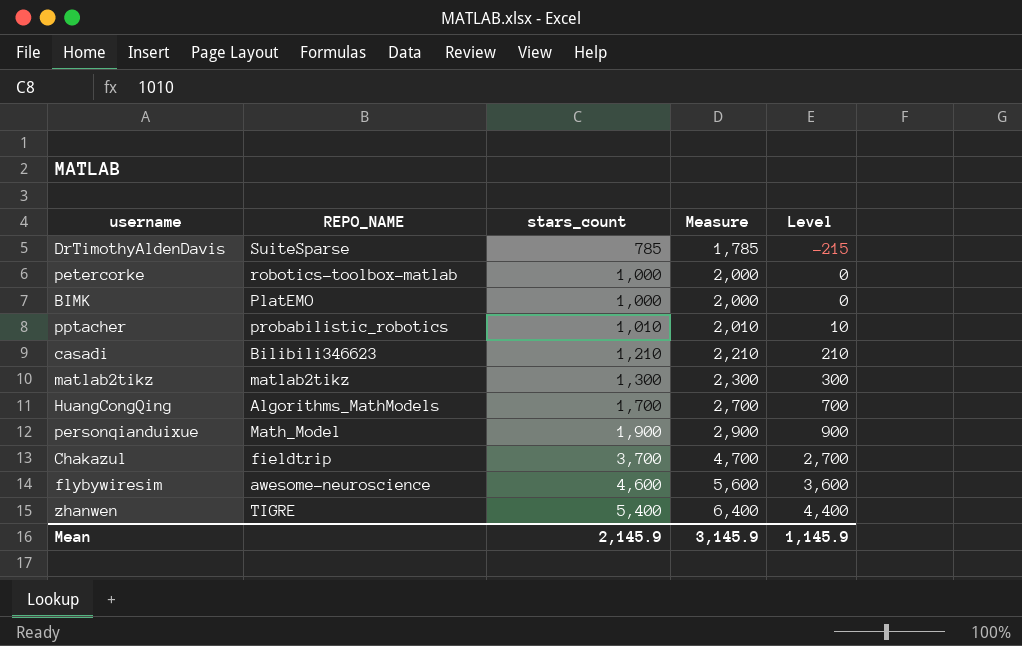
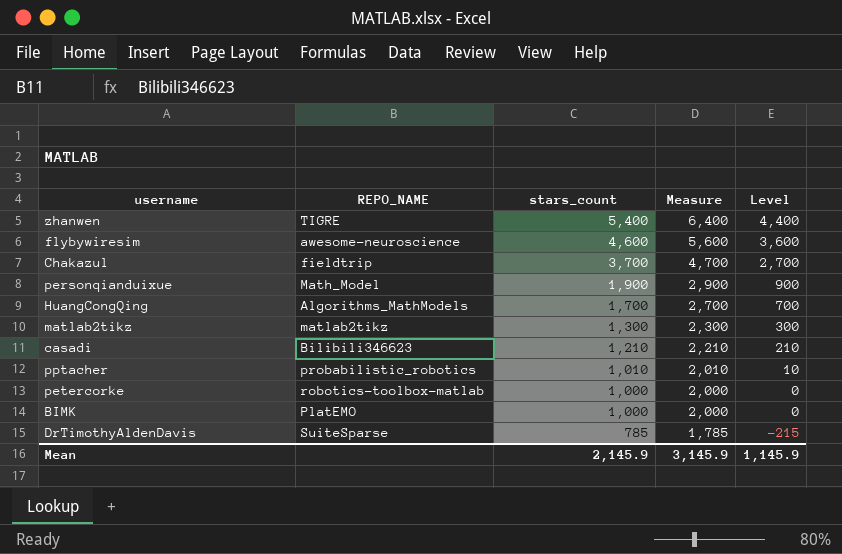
row order: stars_count ascending -> stars_count descending

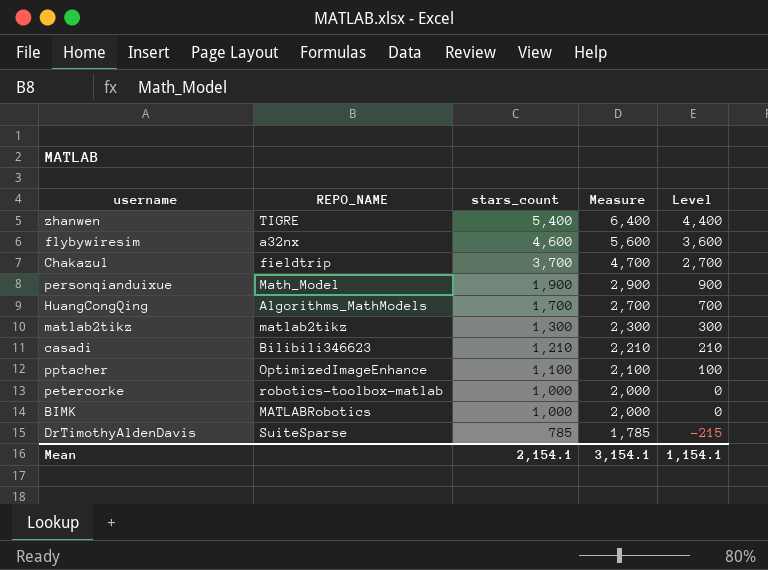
flybywiresim | REPO_NAME: awesome-neuroscience -> a32nx
pptacher | REPO_NAME: probabilistic_robotics -> OptimizedImageEnhance
pptacher | stars_count: 1,010 -> 1,100
pptacher | Measure: 2,010 -> 2,100
pptacher | Level: 10 -> 100
BIMK | REPO_NAME: PlatEMO -> MATLABRobotics
Mean | stars_count: 2,145.9 -> 2,154.1
Mean | Measure: 3,145.9 -> 3,154.1
Mean | Level: 1,145.9 -> 1,154.1

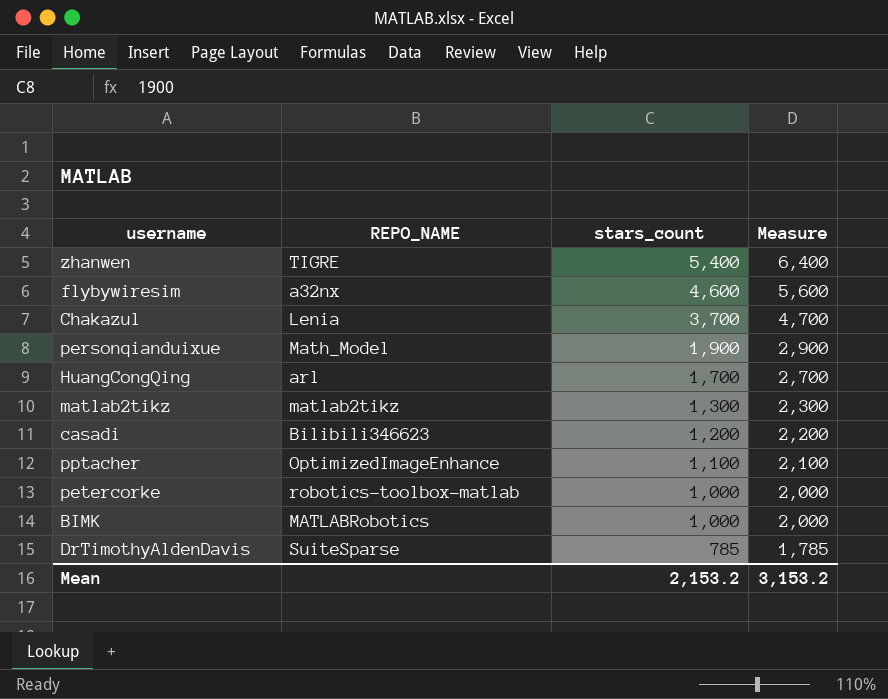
column Level | formula: [stars_count] - 1000 -> none
Chakazul | REPO_NAME: fieldtrip -> Lenia
HuangCongQing | REPO_NAME: Algorithms_MathModels -> arl
casadi | stars_count: 1,210 -> 1,200
casadi | Measure: 2,210 -> 2,200
Mean | stars_count: 2,154.1 -> 2,153.2
Mean | Measure: 3,154.1 -> 3,153.2

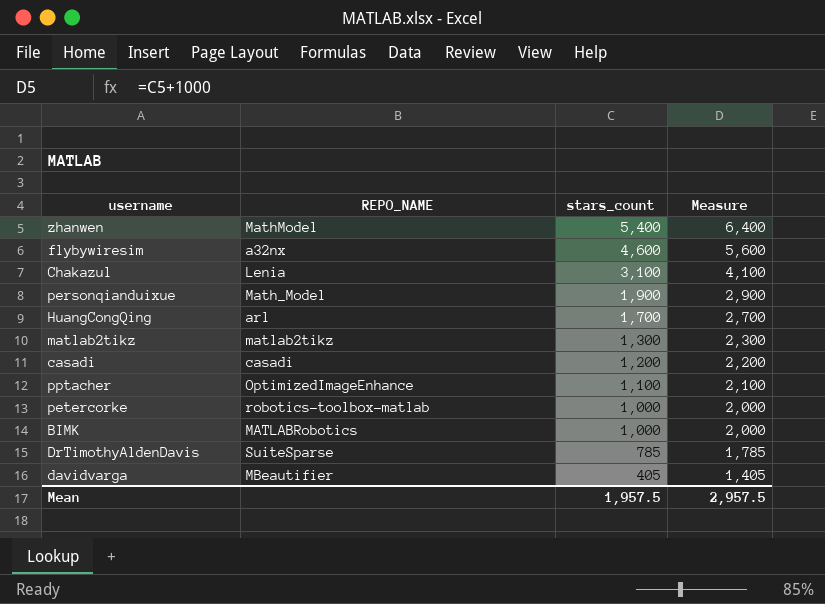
zhanwen | REPO_NAME: TIGRE -> MathModel
Chakazul | stars_count: 3,700 -> 3,100
Chakazul | Measure: 4,700 -> 4,100
casadi | REPO_NAME: Bilibili346623 -> casadi
row davidvarga: none -> MBeautifier | 405 | 1,405
Mean | stars_count: 2,153.2 -> 1,957.5
Mean | Measure: 3,153.2 -> 2,957.5

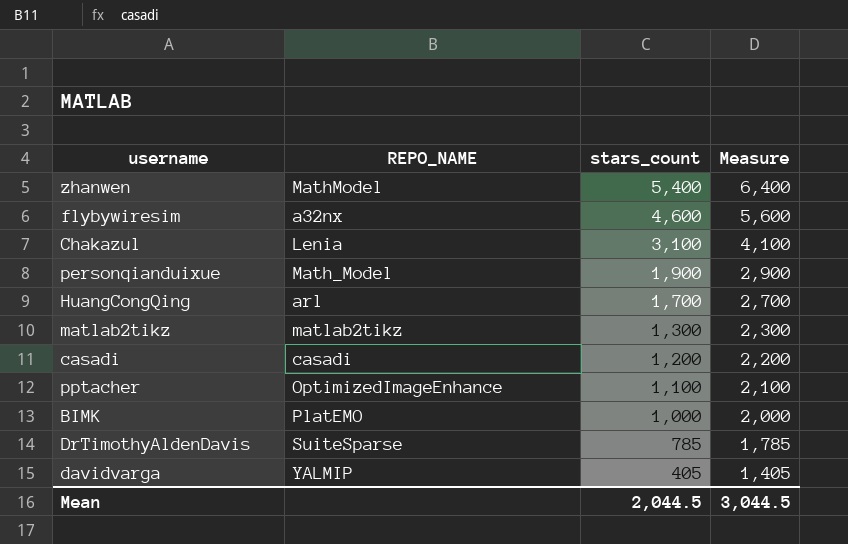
row petercorke: robotics-toolbox-matlab | 1,000 | 2,000 -> none
BIMK | REPO_NAME: MATLABRobotics -> PlatEMO
davidvarga | REPO_NAME: MBeautifier -> YALMIP
Mean | stars_count: 1,957.5 -> 2,044.5
Mean | Measure: 2,957.5 -> 3,044.5

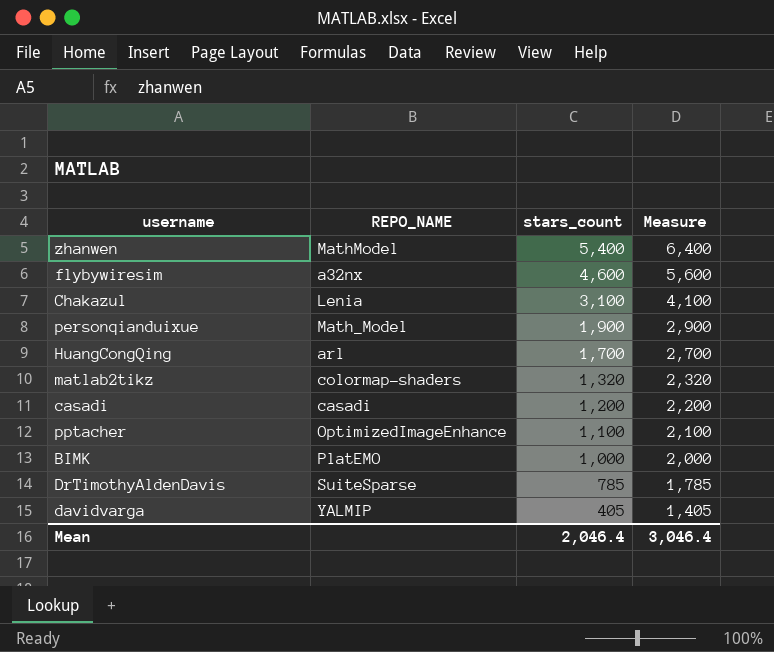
matlab2tikz | REPO_NAME: matlab2tikz -> colormap-shaders
matlab2tikz | stars_count: 1,300 -> 1,320
matlab2tikz | Measure: 2,300 -> 2,320
Mean | stars_count: 2,044.5 -> 2,046.4
Mean | Measure: 3,044.5 -> 3,046.4

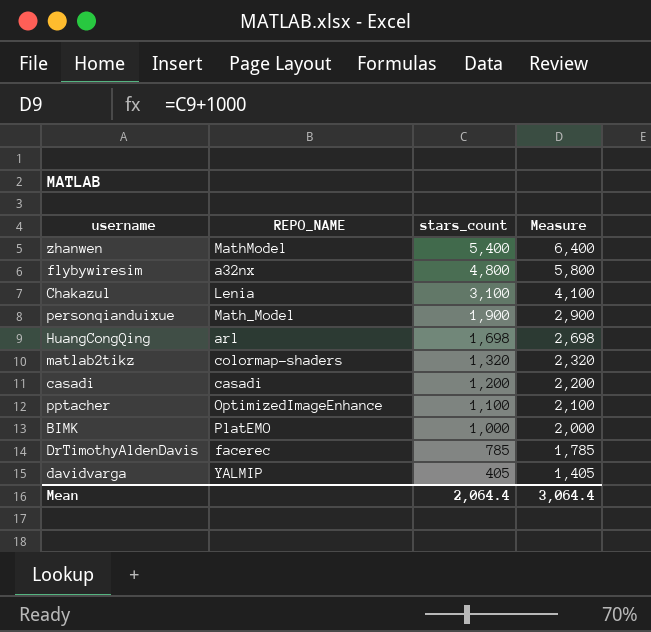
flybywiresim | stars_count: 4,600 -> 4,800
flybywiresim | Measure: 5,600 -> 5,800
HuangCongQing | stars_count: 1,700 -> 1,698
HuangCongQing | Measure: 2,700 -> 2,698
DrTimothyAldenDavis | REPO_NAME: SuiteSparse -> facerec
Mean | stars_count: 2,046.4 -> 2,064.4
Mean | Measure: 3,046.4 -> 3,064.4

